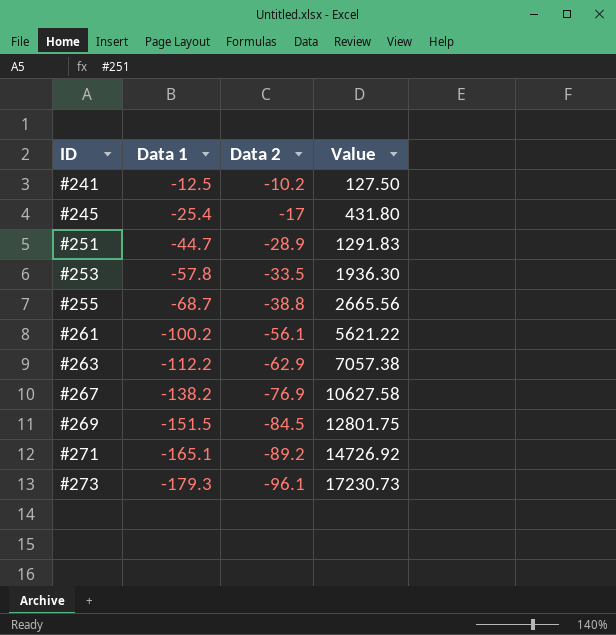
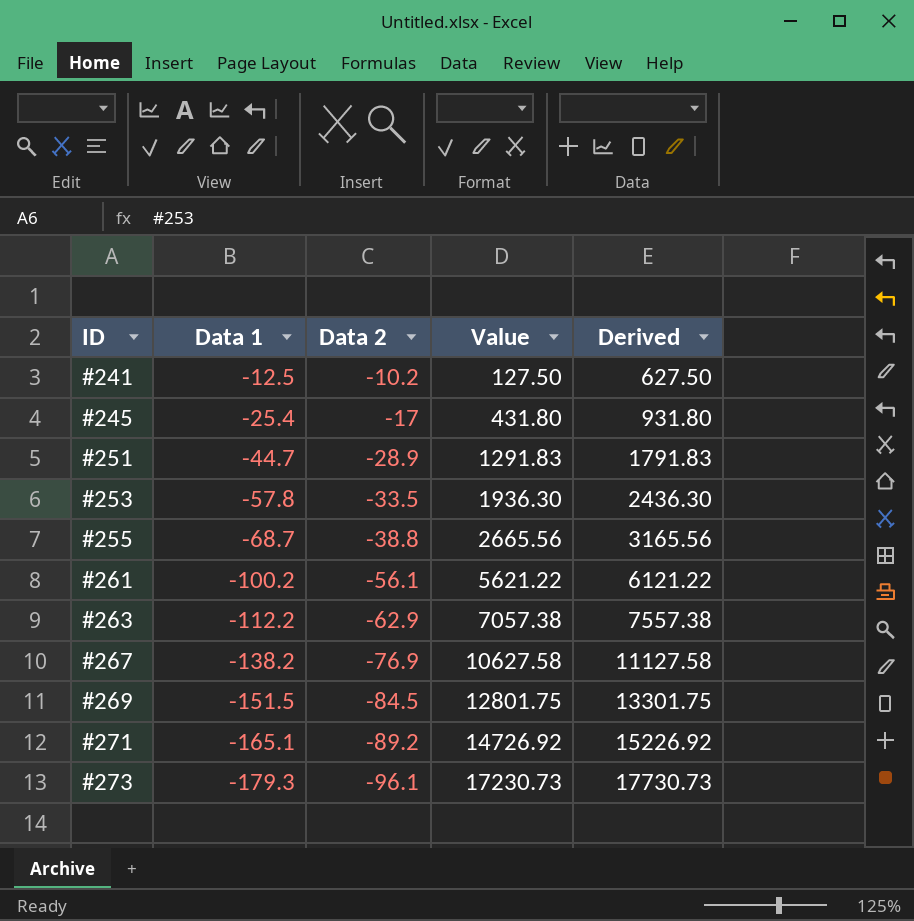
column Derived | formula: none -> [Value] + 500

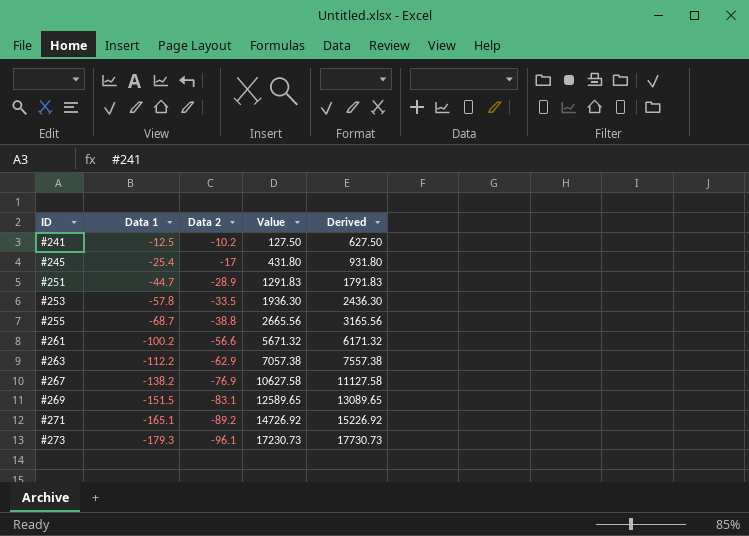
#261 | Data 2: -56.1 -> -56.6
#261 | Value: 5621.22 -> 5671.32
#261 | Derived: 6121.22 -> 6171.32
#269 | Data 2: -84.5 -> -83.1
#269 | Value: 12801.75 -> 12589.65
#269 | Derived: 13301.75 -> 13089.65

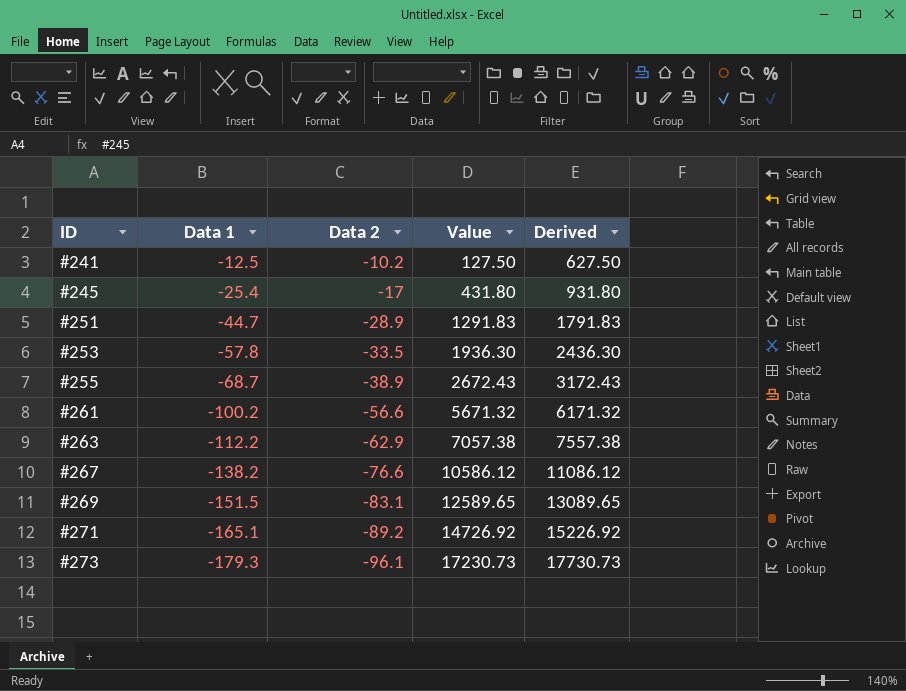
#255 | Data 2: -38.8 -> -38.9
#255 | Value: 2665.56 -> 2672.43
#255 | Derived: 3165.56 -> 3172.43
#267 | Data 2: -76.9 -> -76.6
#267 | Value: 10627.58 -> 10586.12
#267 | Derived: 11127.58 -> 11086.12

